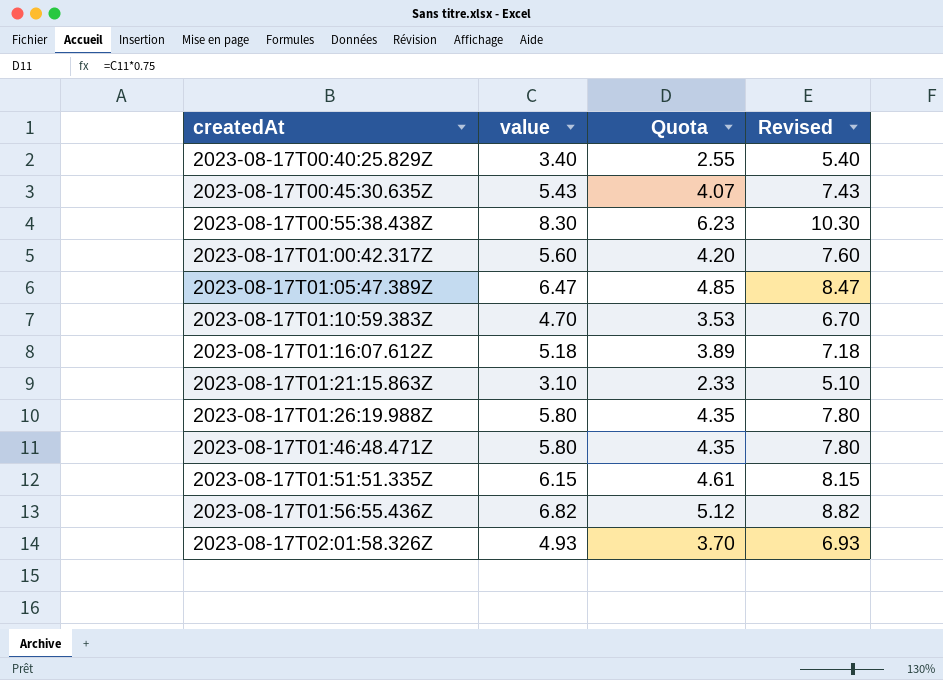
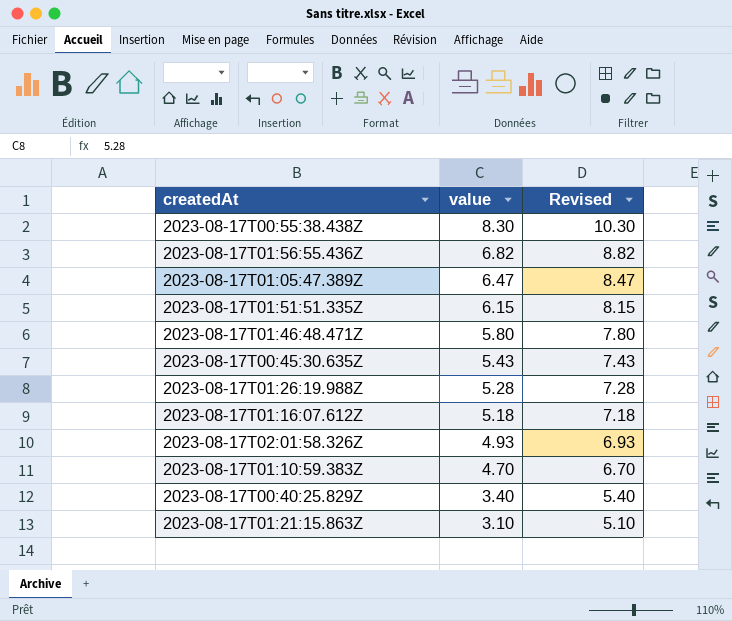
row order: createdAt ascending -> value descending
column Quota | formula: [value] * 0.75 -> none
row 2023-08-17T01:00:42.317Z: 5.60 | 4.20 | 7.60 -> none
2023-08-17T01:26:19.988Z | value: 5.80 -> 5.28
2023-08-17T01:26:19.988Z | Revised: 7.80 -> 7.28

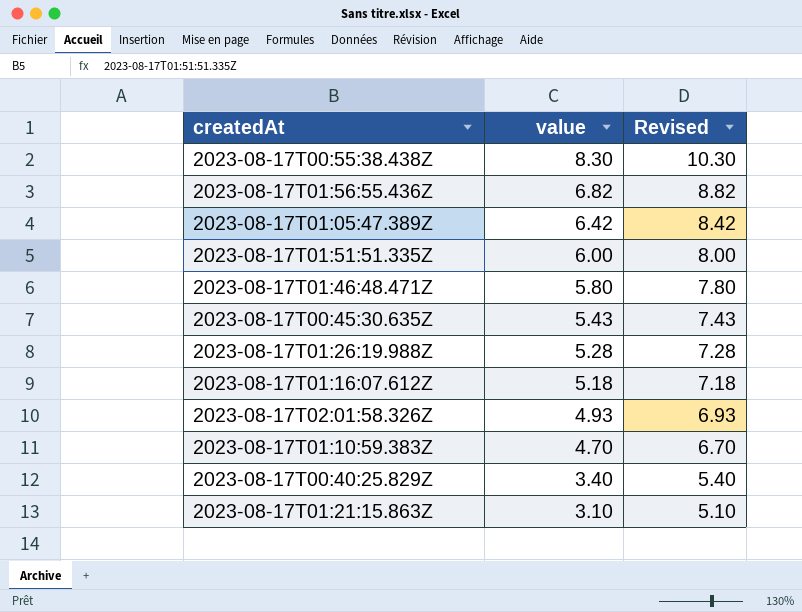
2023-08-17T01:05:47.389Z | value: 6.47 -> 6.42
2023-08-17T01:05:47.389Z | Revised: 8.47 -> 8.42
2023-08-17T01:51:51.335Z | value: 6.15 -> 6.00
2023-08-17T01:51:51.335Z | Revised: 8.15 -> 8.00

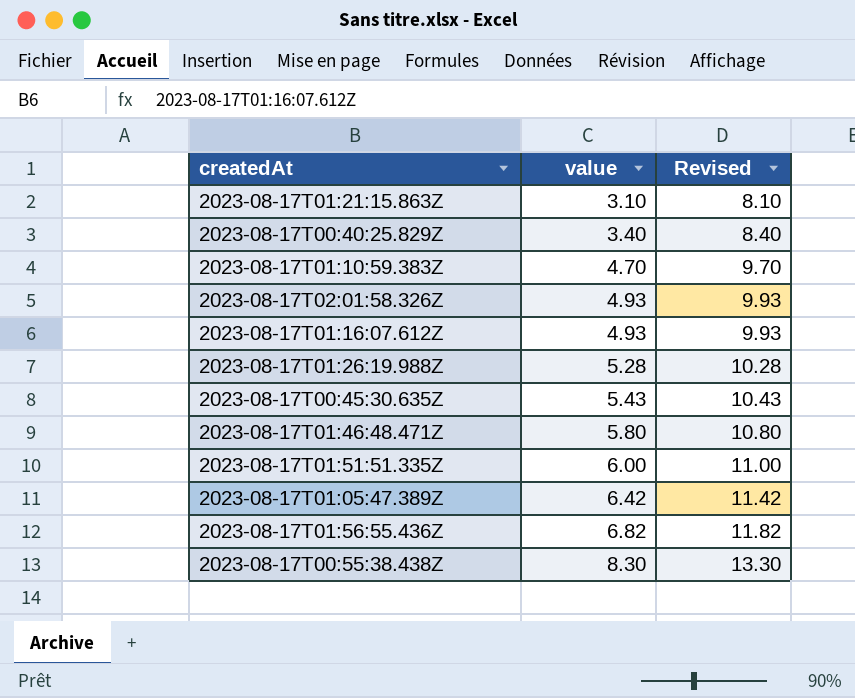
row order: value descending -> value ascending
column Revised | formula: [value] + 2 -> [value] + 5
2023-08-17T01:16:07.612Z | value: 5.18 -> 4.93

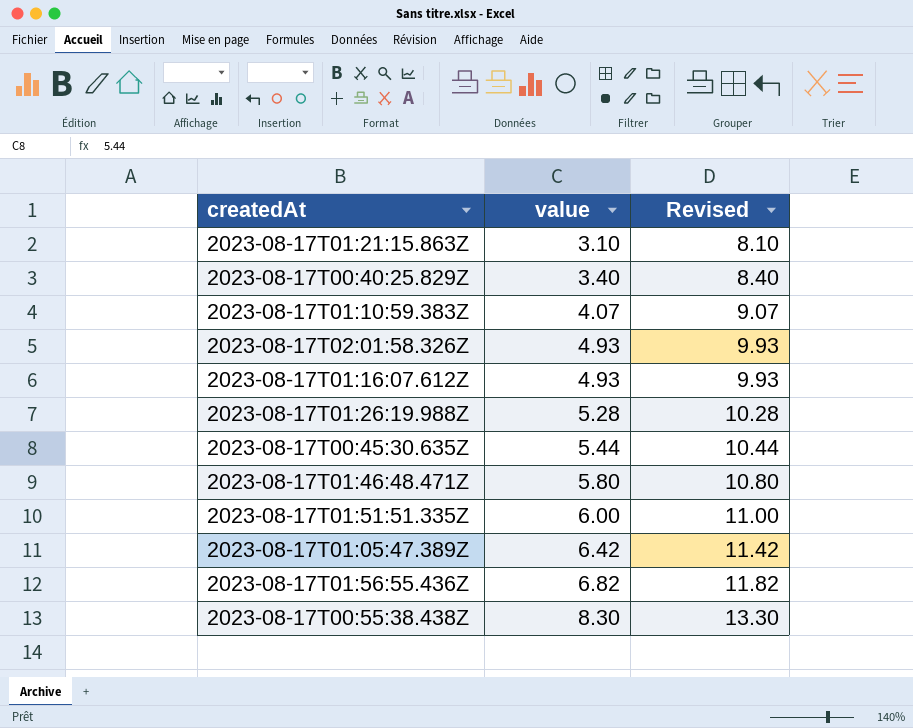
2023-08-17T01:10:59.383Z | value: 4.70 -> 4.07
2023-08-17T01:10:59.383Z | Revised: 9.70 -> 9.07
2023-08-17T00:45:30.635Z | value: 5.43 -> 5.44
2023-08-17T00:45:30.635Z | Revised: 10.43 -> 10.44

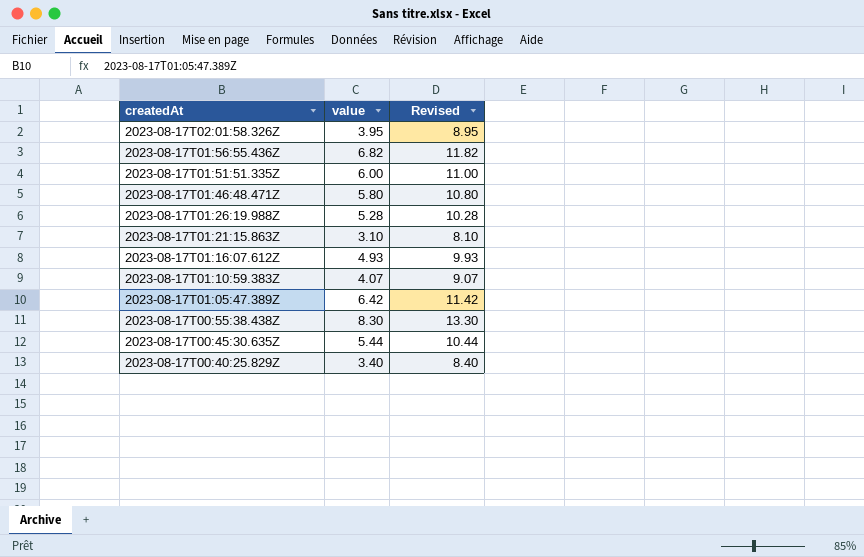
row order: value ascending -> createdAt descending
2023-08-17T02:01:58.326Z | value: 4.93 -> 3.95
2023-08-17T02:01:58.326Z | Revised: 9.93 -> 8.95

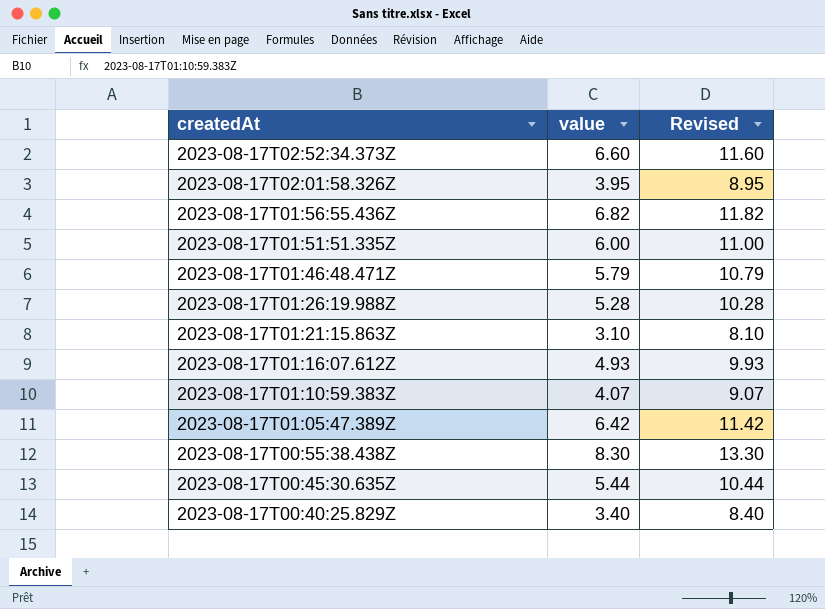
row 2023-08-17T02:52:34.373Z: none -> 6.60 | 11.60
2023-08-17T01:46:48.471Z | value: 5.80 -> 5.79
2023-08-17T01:46:48.471Z | Revised: 10.80 -> 10.79

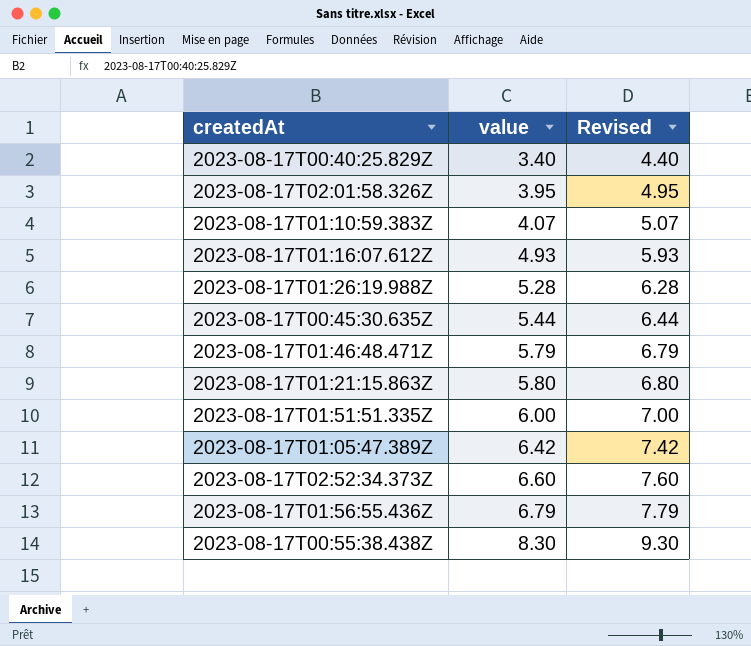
row order: createdAt descending -> value ascending
column Revised | formula: [value] + 5 -> [value] + 1
2023-08-17T01:21:15.863Z | value: 3.10 -> 5.80
2023-08-17T01:56:55.436Z | value: 6.82 -> 6.79

